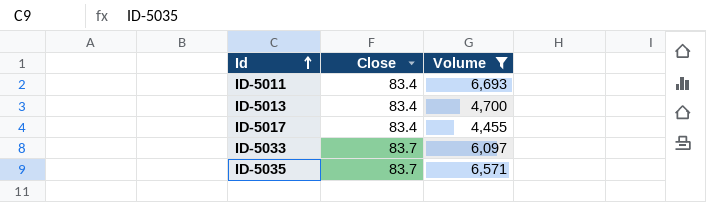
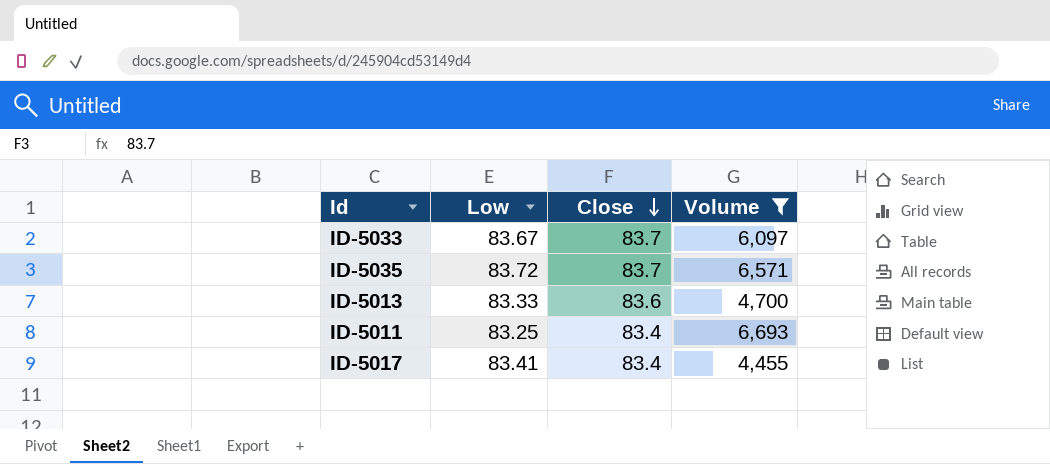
row order: Id ascending -> Close descending
column Low | position: none -> 2
ID-5013 | Close: 83.4 -> 83.6

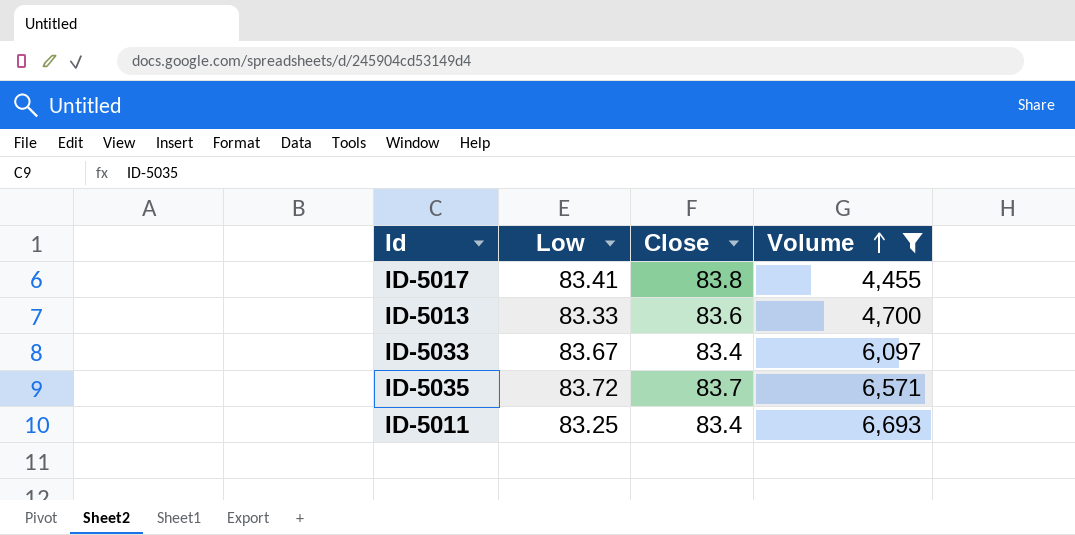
row order: Close descending -> Volume ascending
ID-5017 | Close: 83.4 -> 83.8
ID-5033 | Close: 83.7 -> 83.4

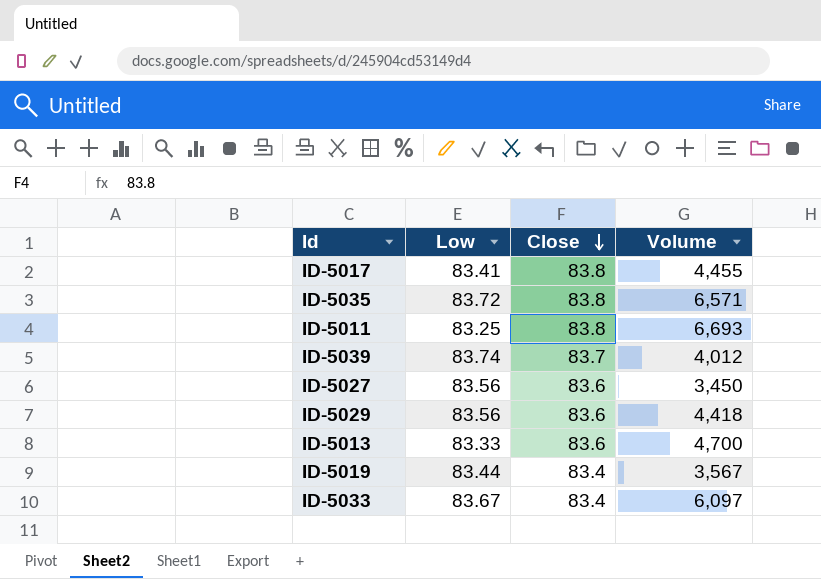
filter: Volume >= 4,455 -> none
row order: Volume ascending -> Close descending
ID-5035 | Close: 83.7 -> 83.8
ID-5011 | Close: 83.4 -> 83.8

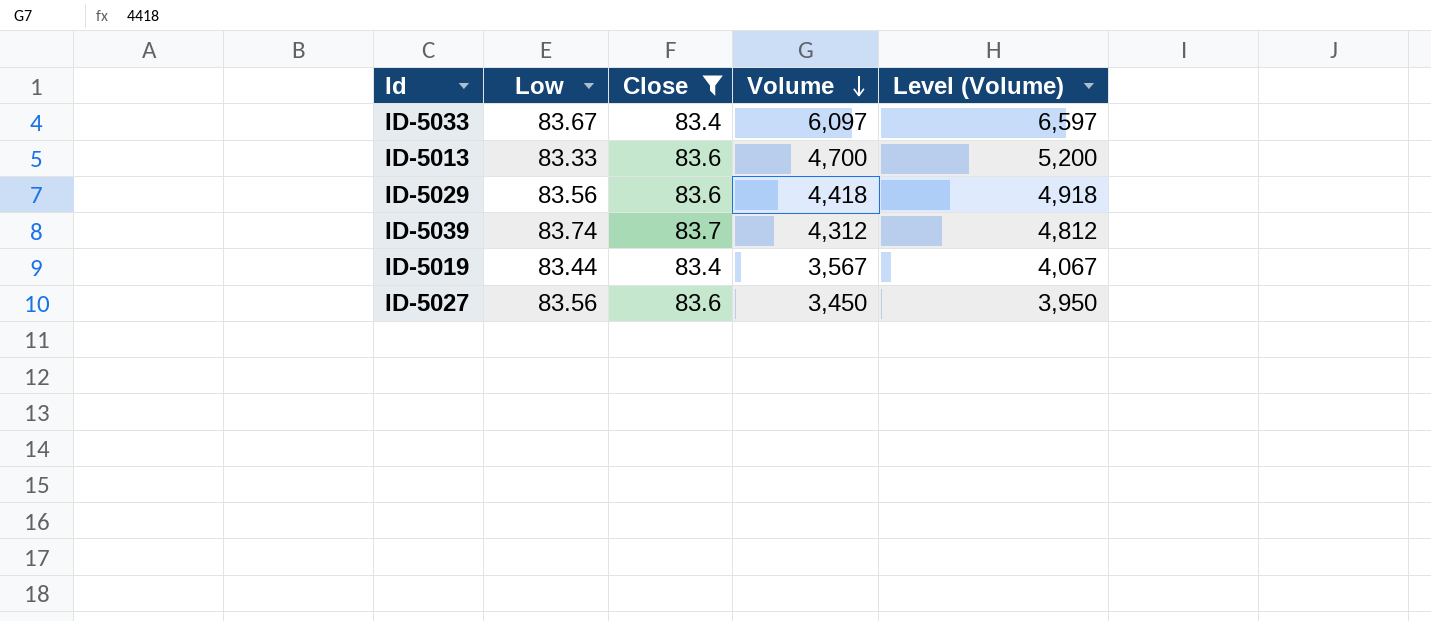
filter: none -> Close != 83.8
row order: Close descending -> Volume descending
column Level (Volume) | formula: none -> [Volume] + 500
ID-5039 | Volume: 4,012 -> 4,312

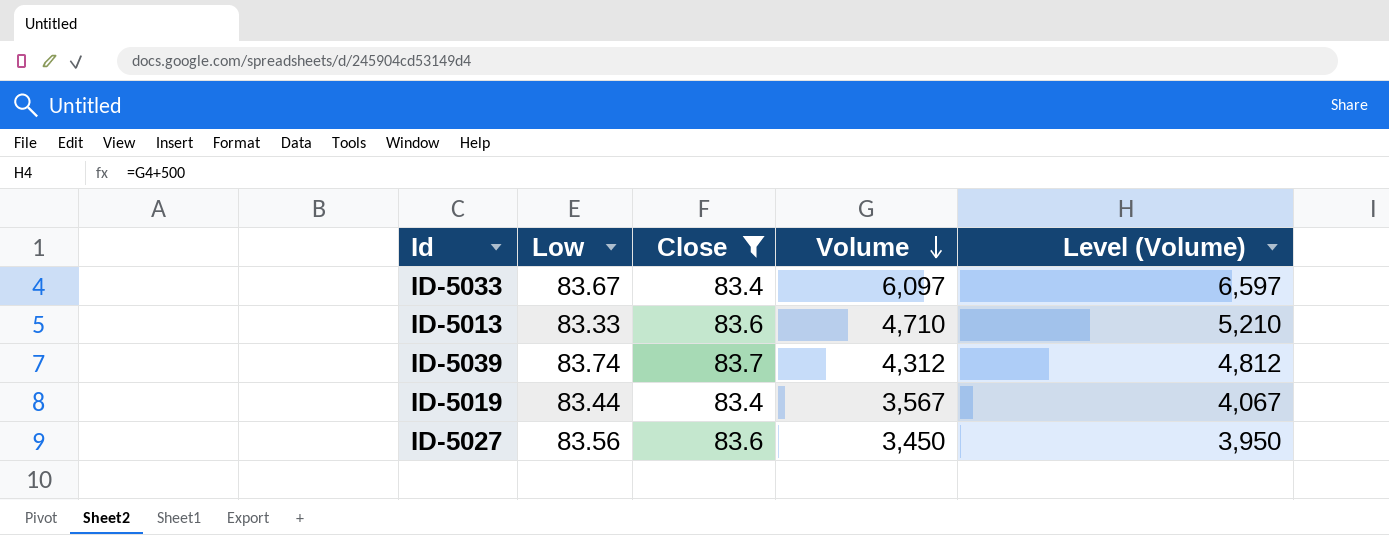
row ID-5029: 83.56 | 83.6 | 4,418 | 4,918 -> none
ID-5013 | Volume: 4,700 -> 4,710
ID-5013 | Level (Volume): 5,200 -> 5,210

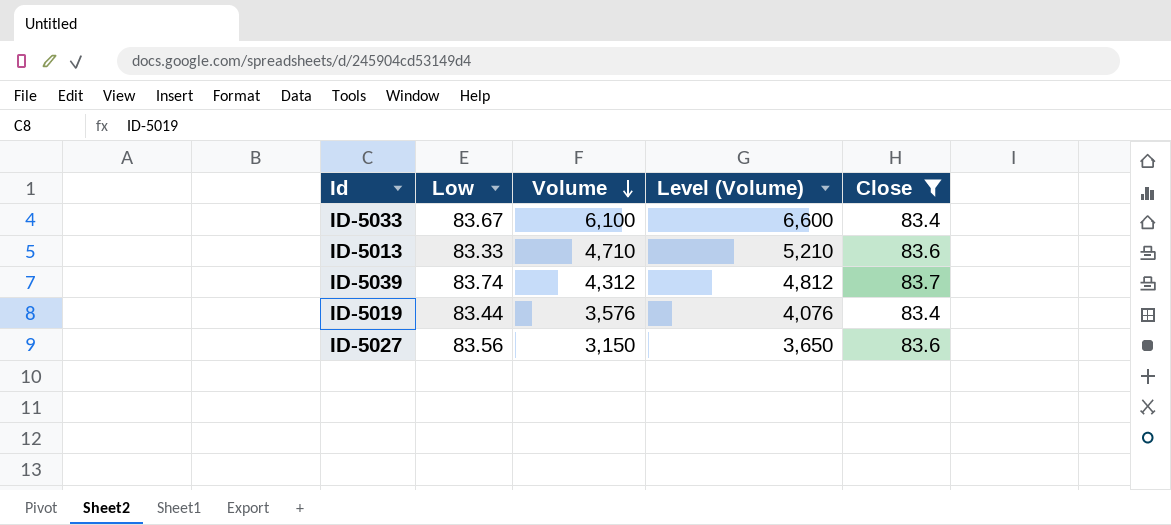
column Close | position: 3 -> 5
ID-5033 | Volume: 6,097 -> 6,100
ID-5033 | Level (Volume): 6,597 -> 6,600
ID-5019 | Volume: 3,567 -> 3,576
ID-5019 | Level (Volume): 4,067 -> 4,076
ID-5027 | Volume: 3,450 -> 3,150
ID-5027 | Level (Volume): 3,950 -> 3,650

